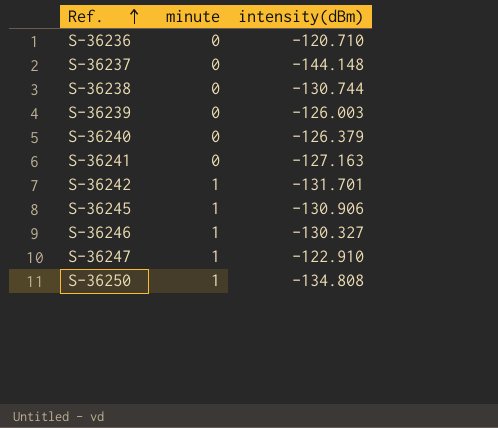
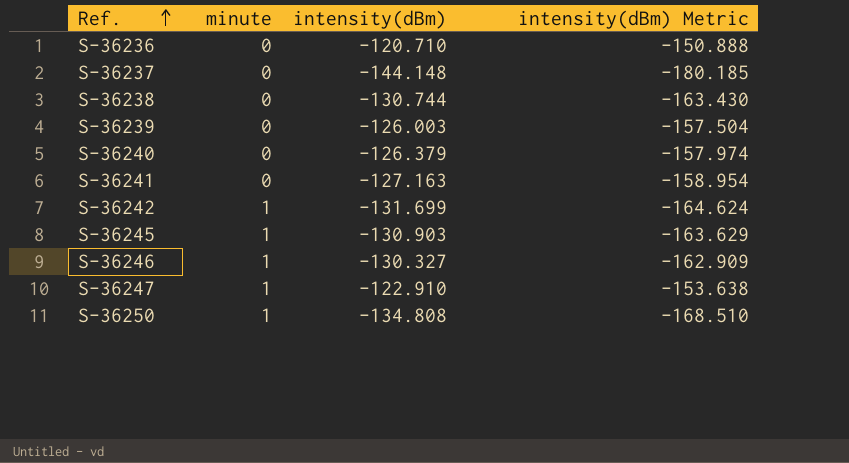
column intensity(dBm) Metric | formula: none -> [intensity(dBm)] * 1.25
S-36242 | intensity(dBm): -131.701 -> -131.699
S-36245 | intensity(dBm): -130.906 -> -130.903

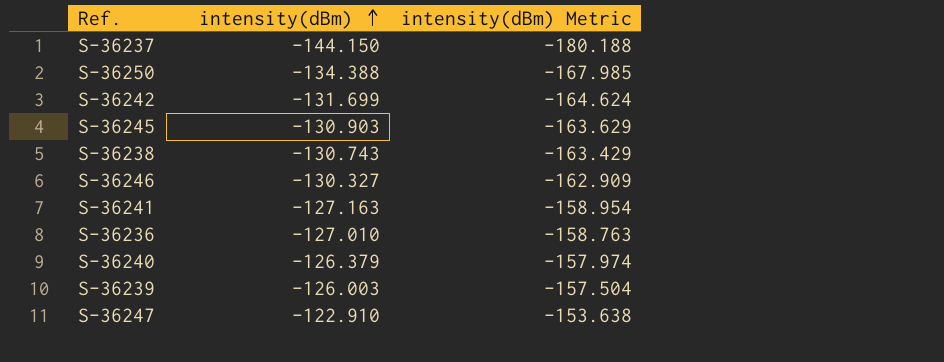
row order: Ref. ascending -> intensity(dBm) ascending
column minute | position: 2 -> none
S-36237 | intensity(dBm): -144.148 -> -144.150
S-36237 | intensity(dBm) Metric: -180.185 -> -180.188
S-36250 | intensity(dBm): -134.808 -> -134.388
S-36250 | intensity(dBm) Metric: -168.510 -> -167.985
S-36238 | intensity(dBm): -130.744 -> -130.743
S-36238 | intensity(dBm) Metric: -163.430 -> -163.429
S-36236 | intensity(dBm): -120.710 -> -127.010
S-36236 | intensity(dBm) Metric: -150.888 -> -158.763

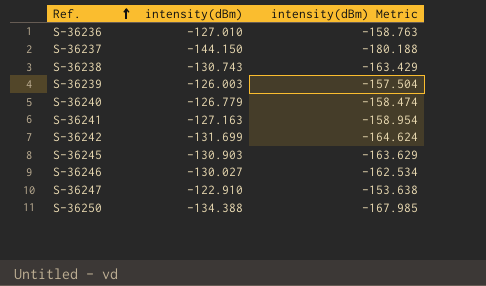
row order: intensity(dBm) ascending -> Ref. ascending
S-36240 | intensity(dBm): -126.379 -> -126.779
S-36240 | intensity(dBm) Metric: -157.974 -> -158.474
S-36246 | intensity(dBm): -130.327 -> -130.027
S-36246 | intensity(dBm) Metric: -162.909 -> -162.534

